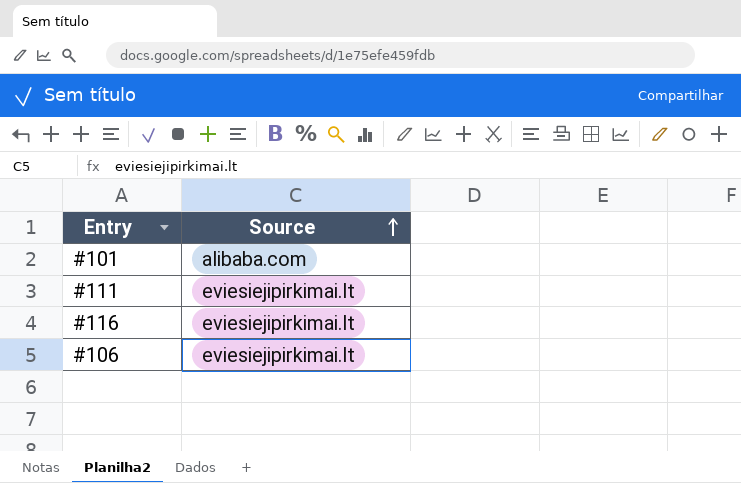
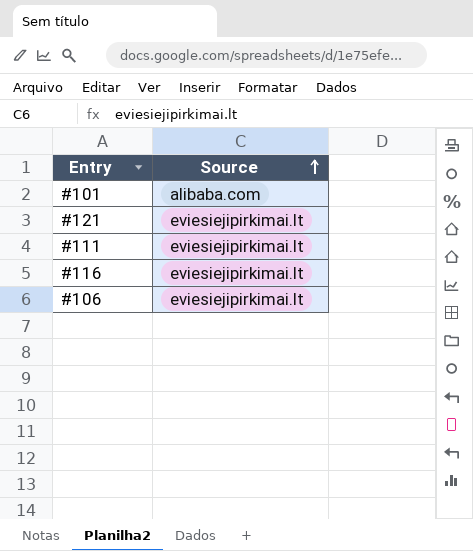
row #121: none -> eviesiejipirkimai.lt

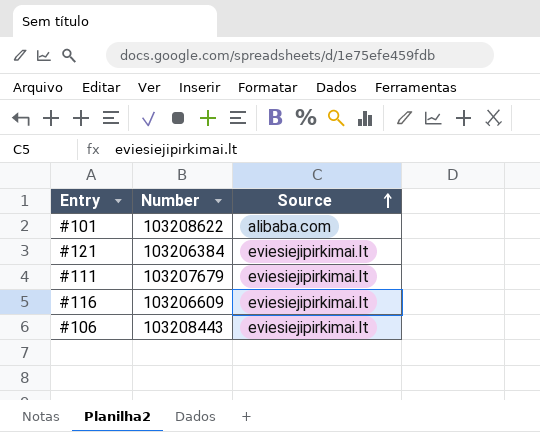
column Number | position: none -> 2

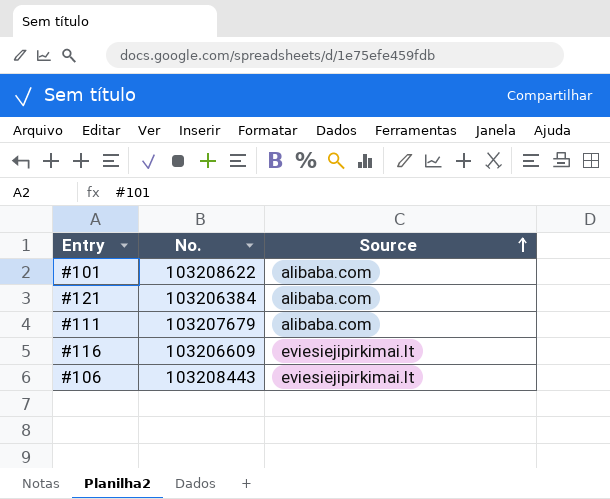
column name: Number -> No.
#121 | Source: eviesiejipirkimai.lt -> alibaba.com
#111 | Source: eviesiejipirkimai.lt -> alibaba.com

